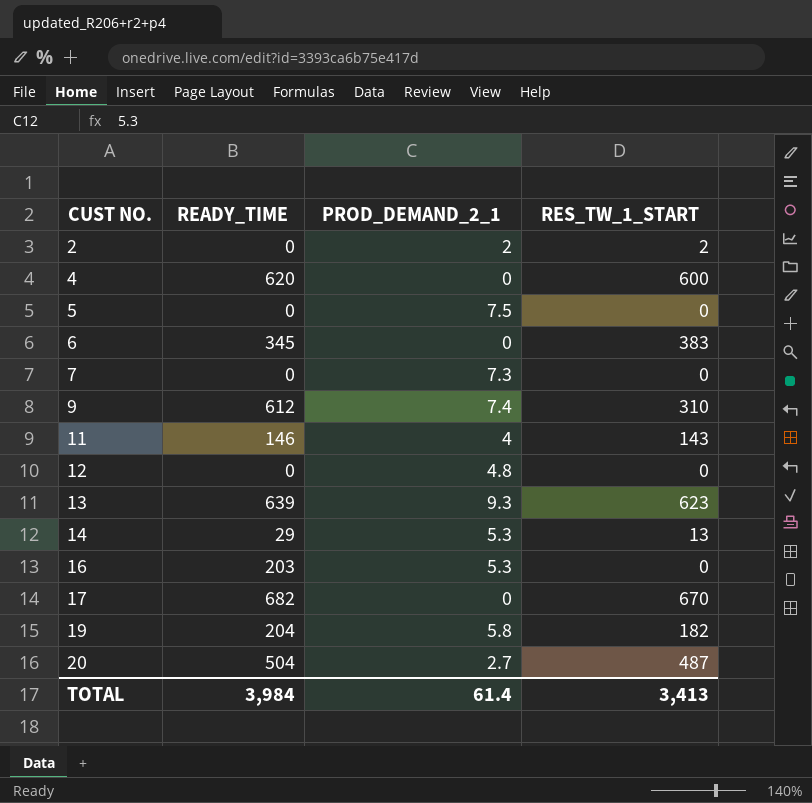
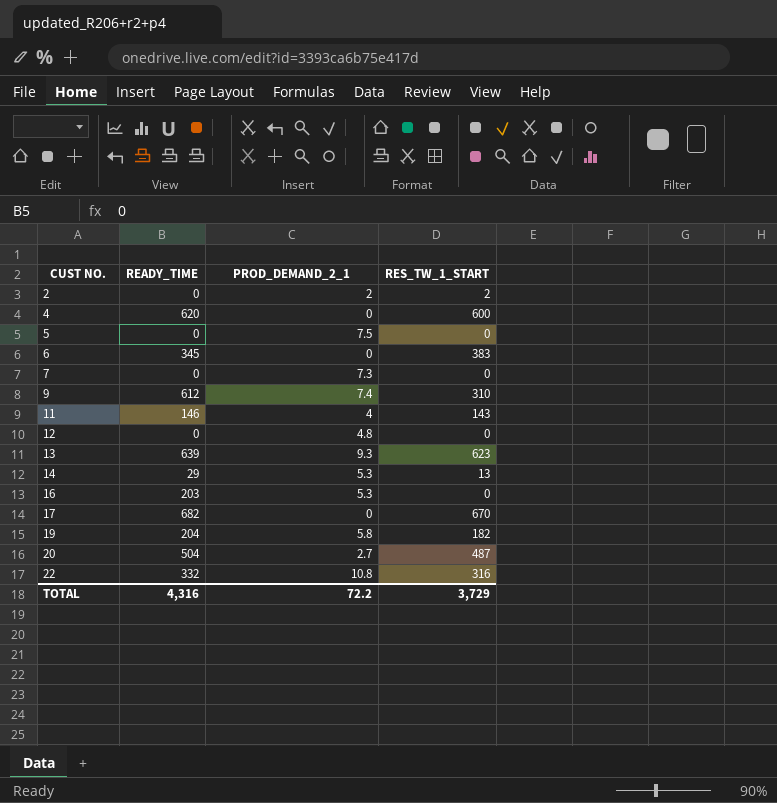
row 22: none -> 332 | 10.8 | 316
TOTAL | READY_TIME: 3,984 -> 4,316
TOTAL | PROD_DEMAND_2_1: 61.4 -> 72.2
TOTAL | RES_TW_1_START: 3,413 -> 3,729

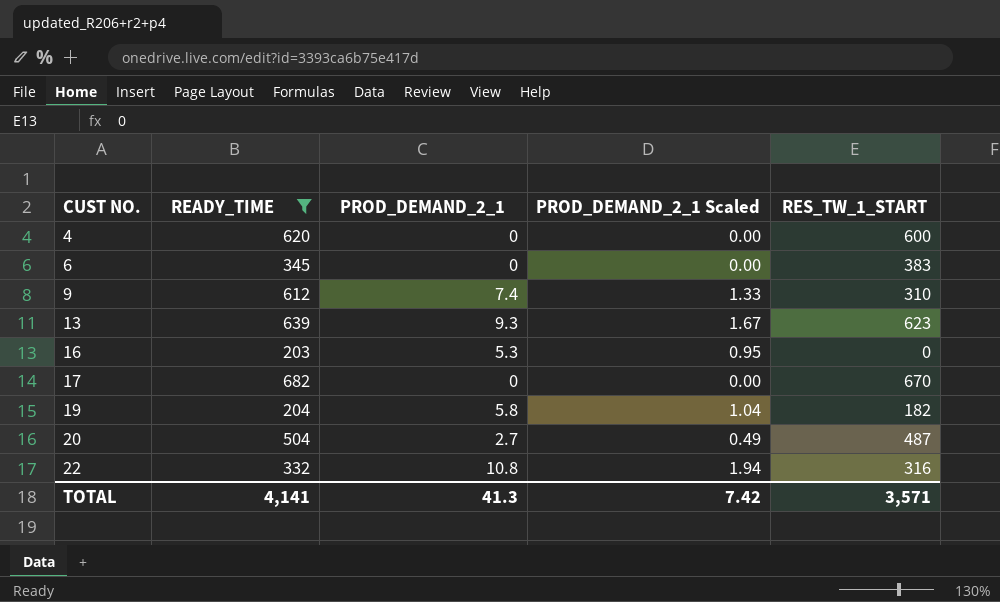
filter: none -> READY_TIME >= 203
column PROD_DEMAND_2_1 Scaled | formula: none -> [PROD_DEMAND_2_1] * 0.18
TOTAL | READY_TIME: 4,316 -> 4,141
TOTAL | PROD_DEMAND_2_1: 72.2 -> 41.3
TOTAL | RES_TW_1_START: 3,729 -> 3,571

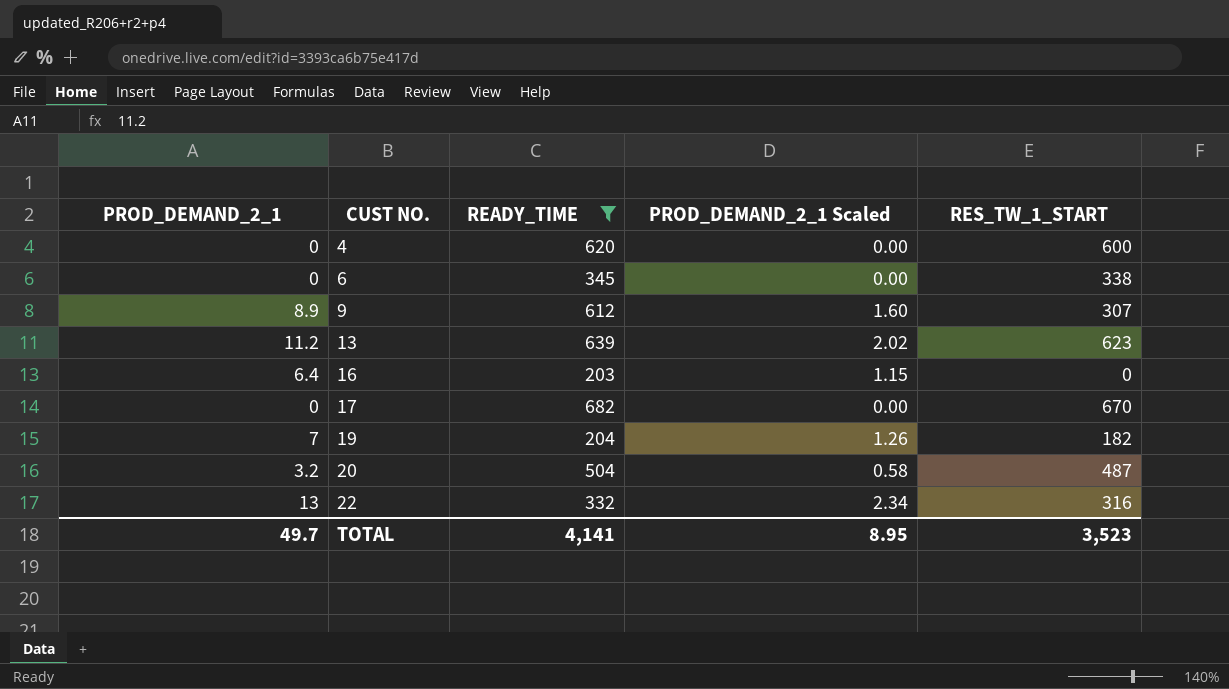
column PROD_DEMAND_2_1 | position: 3 -> 1
6 | RES_TW_1_START: 383 -> 338
9 | PROD_DEMAND_2_1: 7.4 -> 8.9
9 | PROD_DEMAND_2_1 Scaled: 1.33 -> 1.60
9 | RES_TW_1_START: 310 -> 307
13 | PROD_DEMAND_2_1: 9.3 -> 11.2
13 | PROD_DEMAND_2_1 Scaled: 1.67 -> 2.02
16 | PROD_DEMAND_2_1: 5.3 -> 6.4
16 | PROD_DEMAND_2_1 Scaled: 0.95 -> 1.15
19 | PROD_DEMAND_2_1: 5.8 -> 7
19 | PROD_DEMAND_2_1 Scaled: 1.04 -> 1.26
20 | PROD_DEMAND_2_1: 2.7 -> 3.2
20 | PROD_DEMAND_2_1 Scaled: 0.49 -> 0.58
22 | PROD_DEMAND_2_1: 10.8 -> 13
22 | PROD_DEMAND_2_1 Scaled: 1.94 -> 2.34
TOTAL | PROD_DEMAND_2_1: 41.3 -> 49.7
TOTAL | PROD_DEMAND_2_1 Scaled: 7.42 -> 8.95
TOTAL | RES_TW_1_START: 3,571 -> 3,523

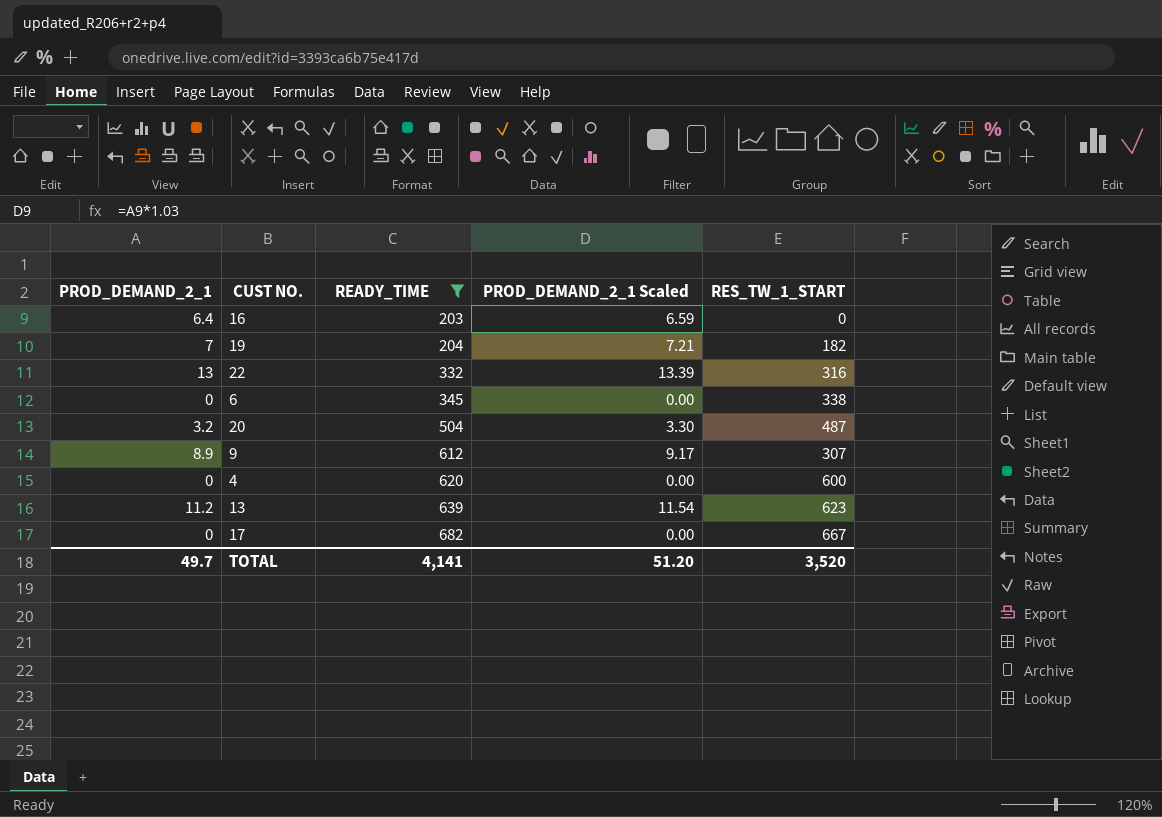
row order: CUST NO. ascending -> READY_TIME ascending
column PROD_DEMAND_2_1 Scaled | formula: [PROD_DEMAND_2_1] * 0.18 -> [PROD_DEMAND_2_1] * 1.03
17 | RES_TW_1_START: 670 -> 667
TOTAL | PROD_DEMAND_2_1 Scaled: 8.95 -> 51.20
TOTAL | RES_TW_1_START: 3,523 -> 3,520

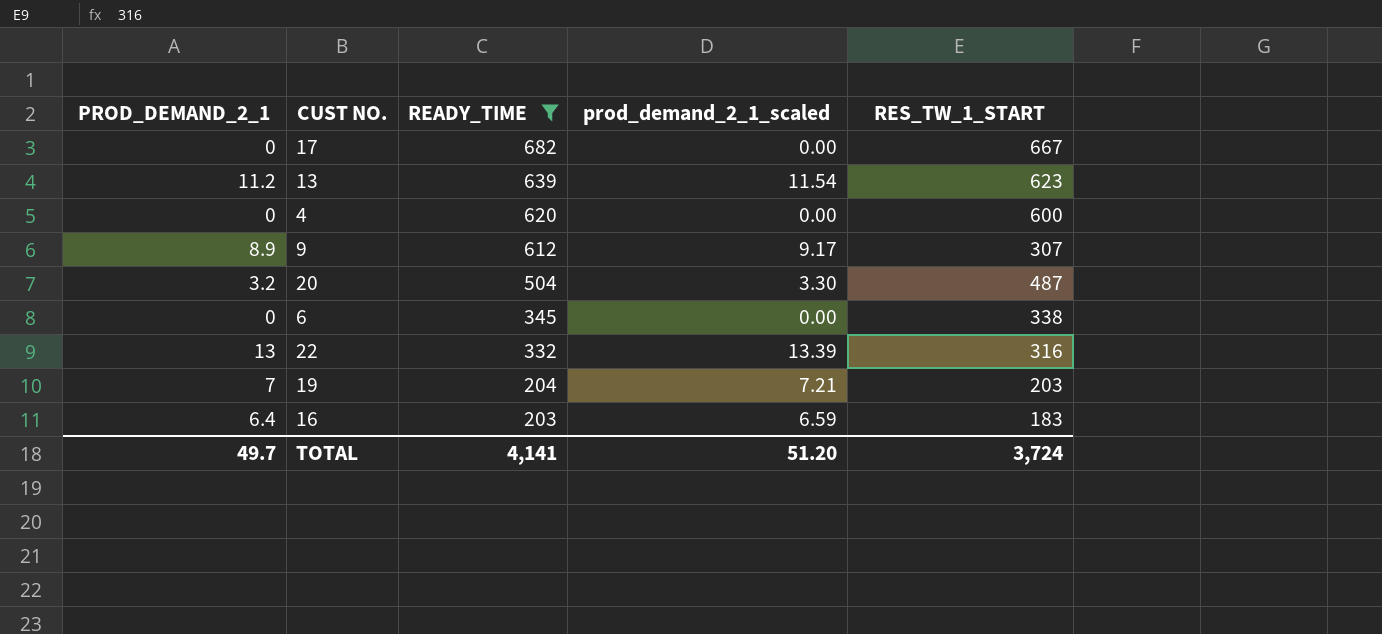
row order: READY_TIME ascending -> READY_TIME descending
column name: PROD_DEMAND_2_1 Scaled -> prod_demand_2_1_scaled
19 | RES_TW_1_START: 182 -> 203
16 | RES_TW_1_START: 0 -> 183
TOTAL | RES_TW_1_START: 3,520 -> 3,724

